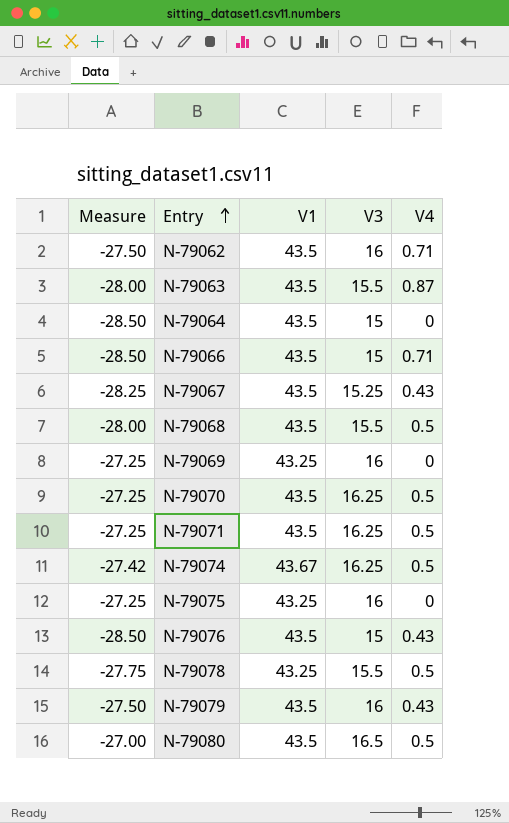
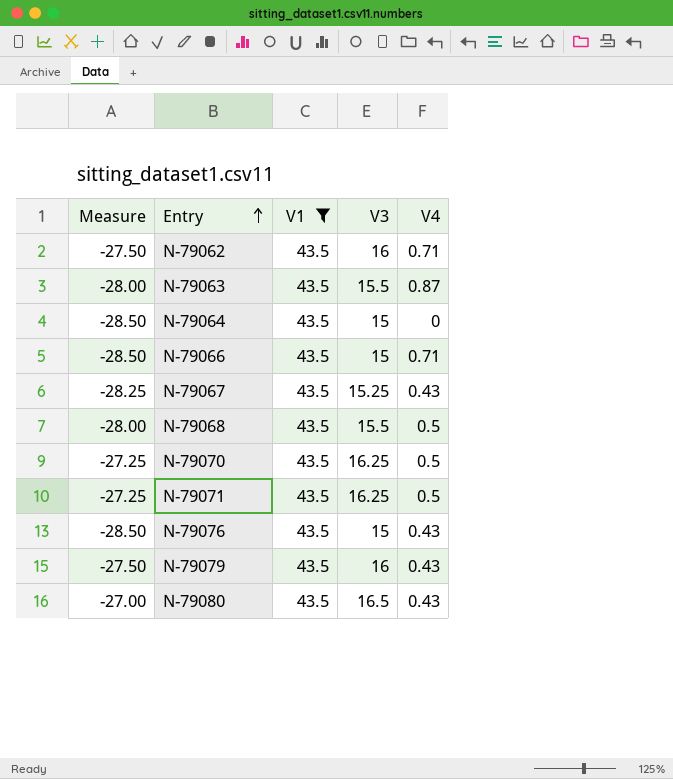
filter: none -> V1 = 43.5
N-79080 | V4: 0.5 -> 0.43

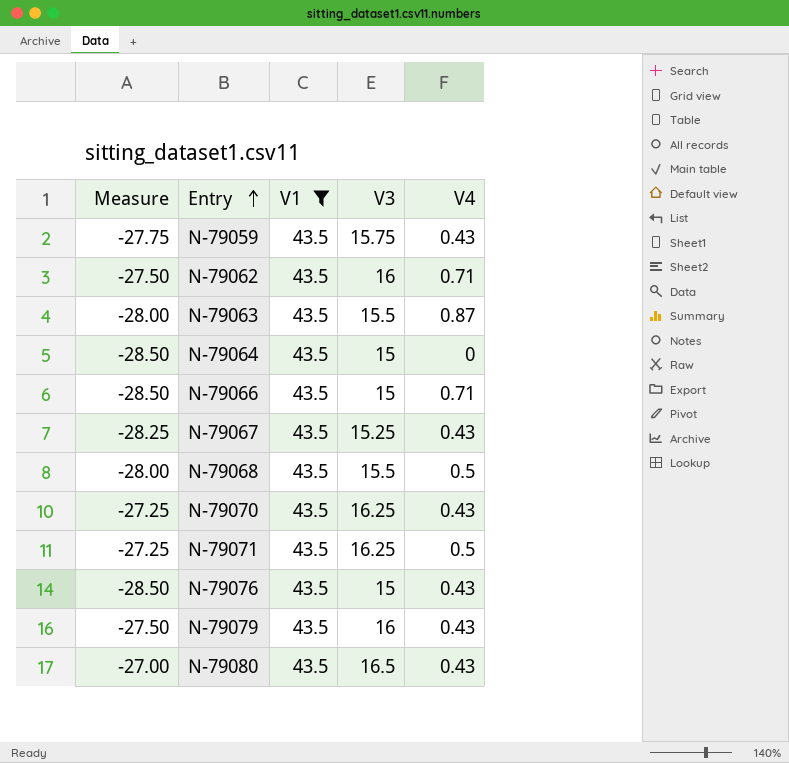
row N-79059: none -> -27.75 | 43.5 | 15.75 | 0.43
N-79070 | V4: 0.5 -> 0.43

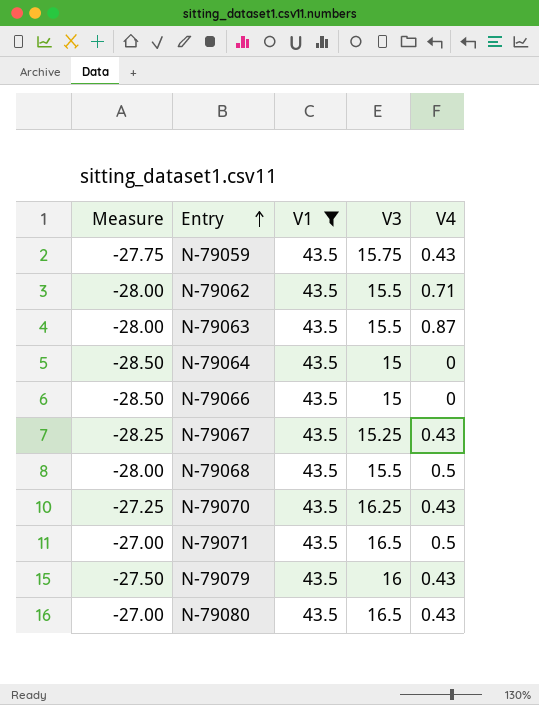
row N-79076: -28.50 | 43.5 | 15 | 0.43 -> none
N-79062 | Measure: -27.50 -> -28.00
N-79062 | V3: 16 -> 15.5
N-79066 | V4: 0.71 -> 0
N-79071 | Measure: -27.25 -> -27.00
N-79071 | V3: 16.25 -> 16.5

